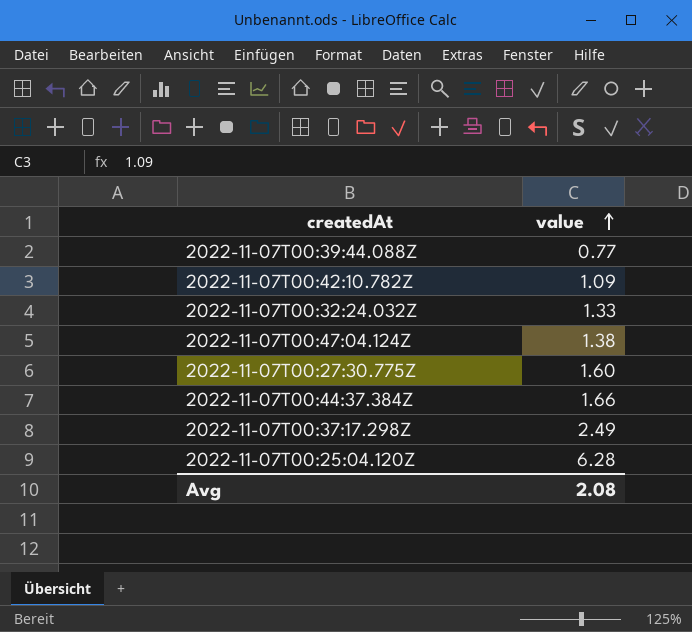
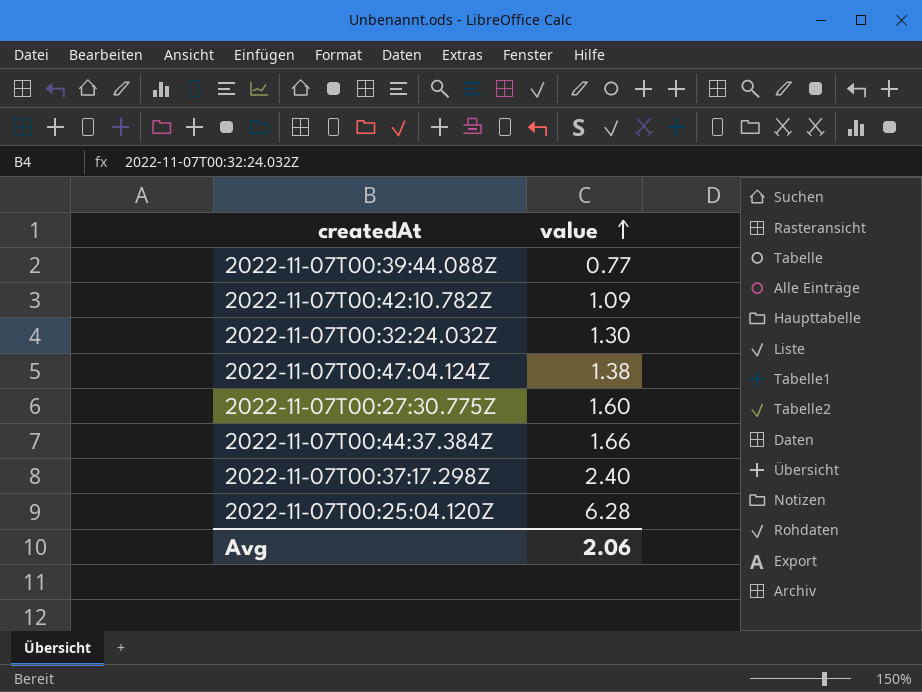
2022-11-07T00:32:24.032Z | value: 1.33 -> 1.30
2022-11-07T00:37:17.298Z | value: 2.49 -> 2.40
Avg | value: 2.08 -> 2.06

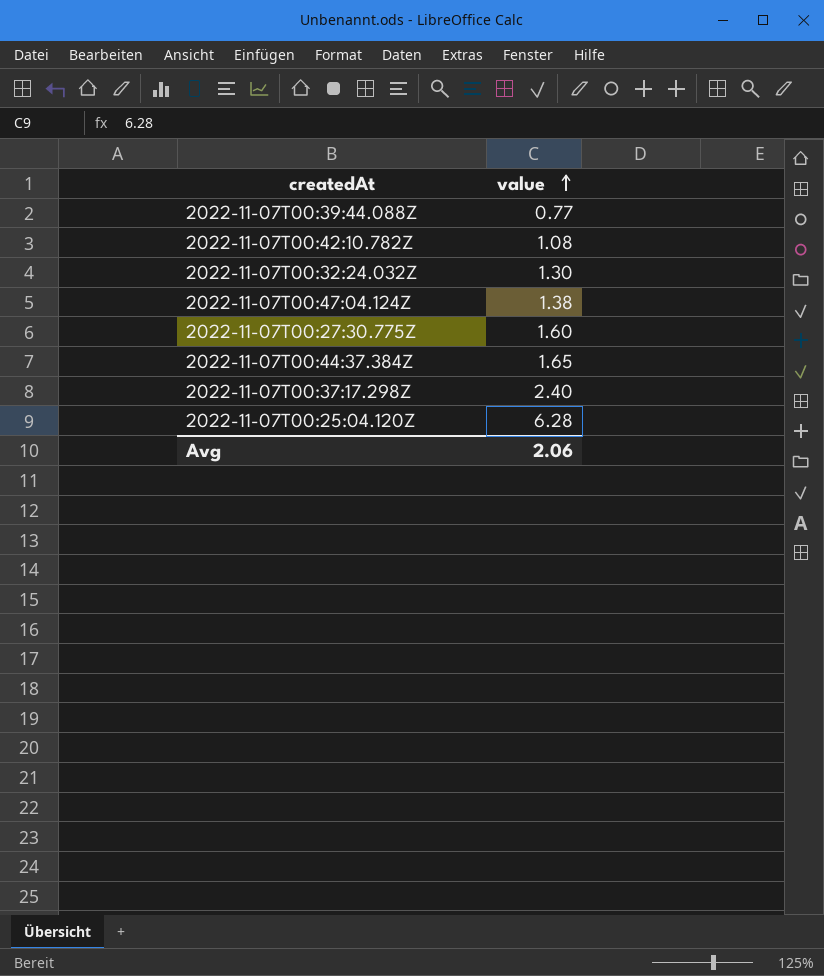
2022-11-07T00:42:10.782Z | value: 1.09 -> 1.08
2022-11-07T00:44:37.384Z | value: 1.66 -> 1.65

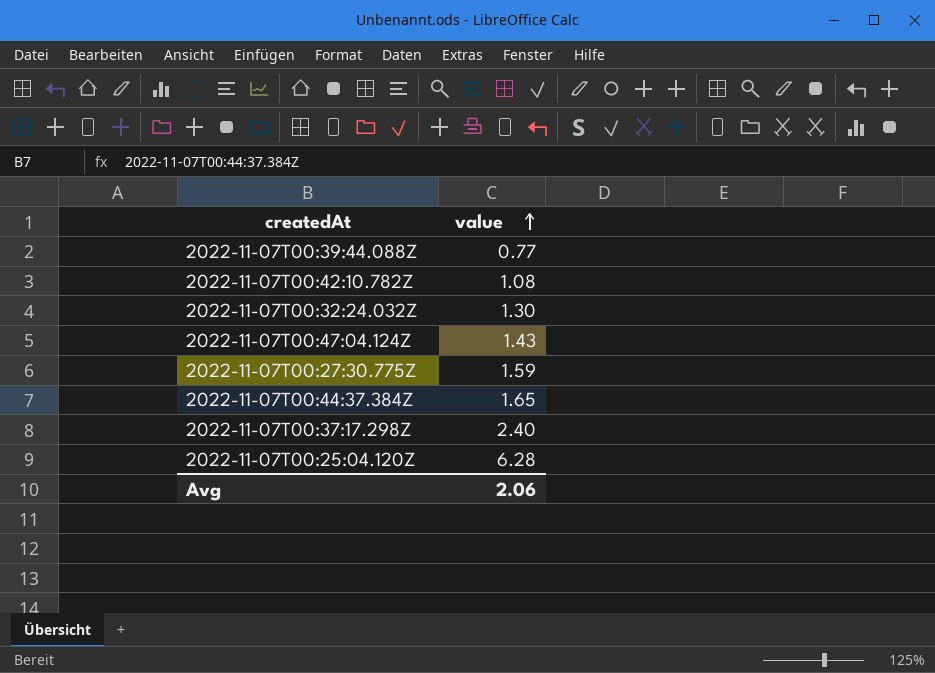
2022-11-07T00:47:04.124Z | value: 1.38 -> 1.43
2022-11-07T00:27:30.775Z | value: 1.60 -> 1.59

